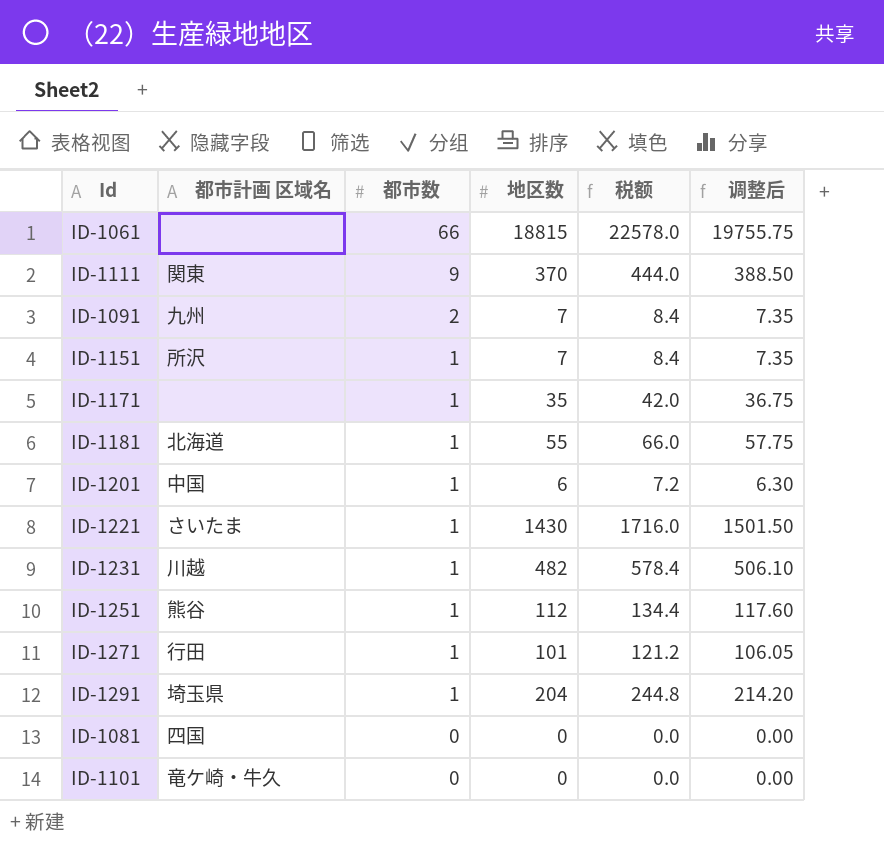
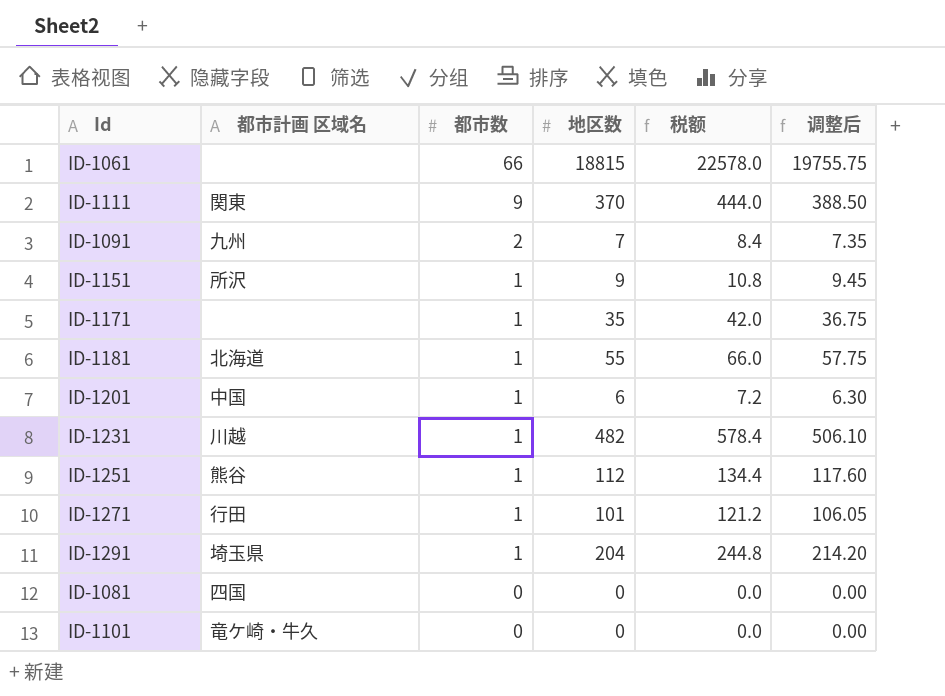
row ID-1221: さいたま | 1 | 1430 | 1716.0 | 1501.50 -> none
ID-1151 | 地区数: 7 -> 9
ID-1151 | 税额: 8.4 -> 10.8
ID-1151 | 调整后: 7.35 -> 9.45

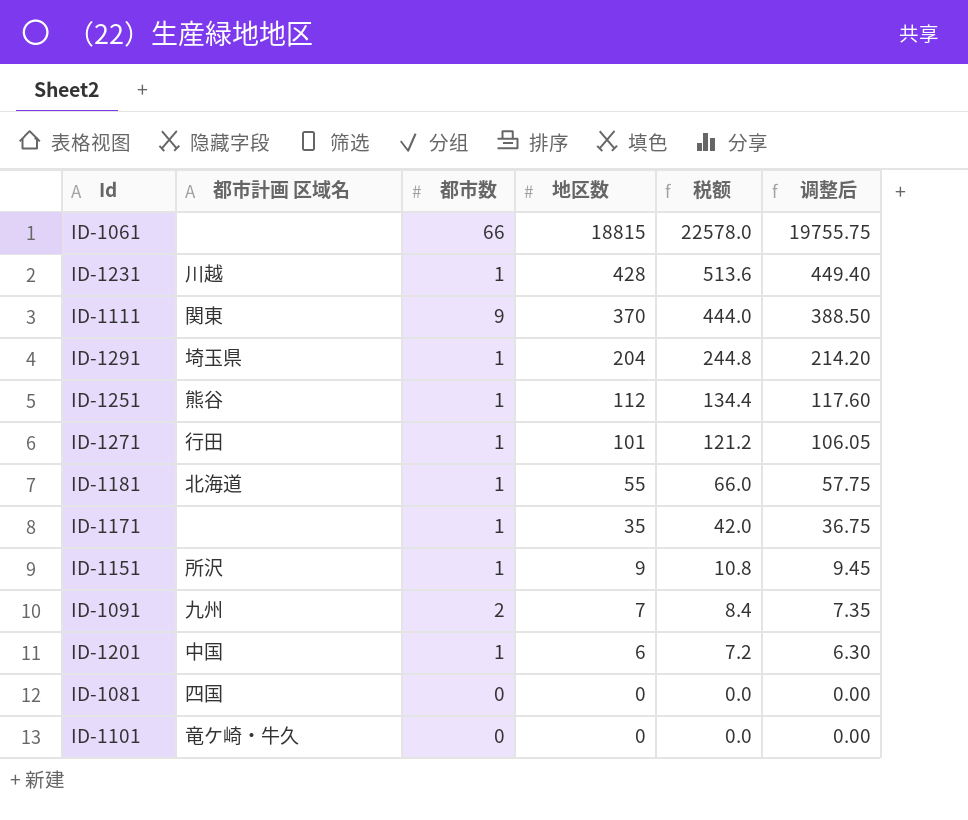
row order: 都市数 descending -> 地区数 descending
ID-1231 | 地区数: 482 -> 428
ID-1231 | 税额: 578.4 -> 513.6
ID-1231 | 调整后: 506.10 -> 449.40

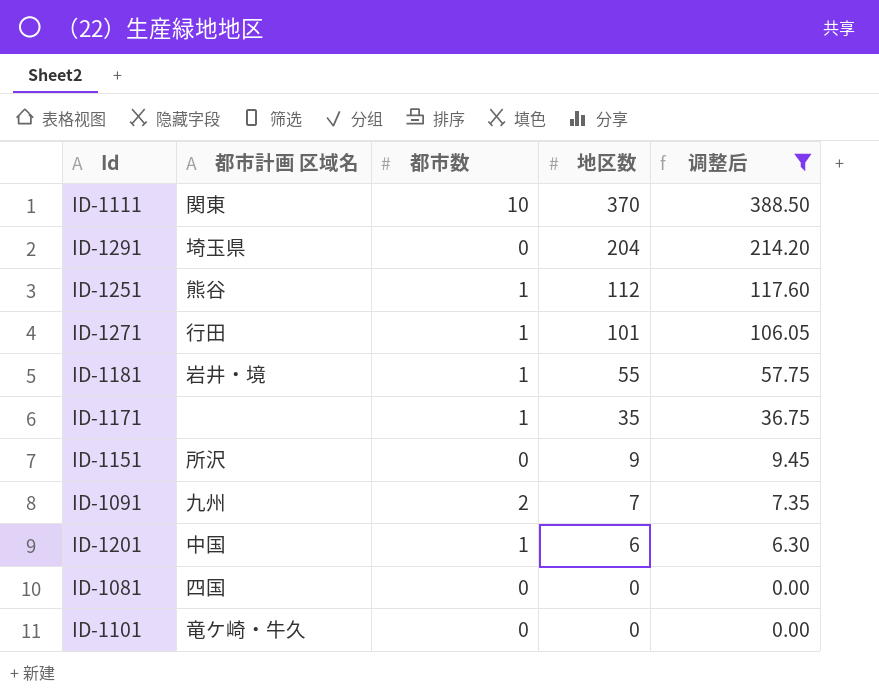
filter: none -> 调整后 <= 388.50
column 税额 | formula: [地区数] * 1.2 -> none
ID-1111 | 都市数: 9 -> 10
ID-1291 | 都市数: 1 -> 0
ID-1181 | 都市計画 区域名: 北海道 -> 岩井・境
ID-1151 | 都市数: 1 -> 0

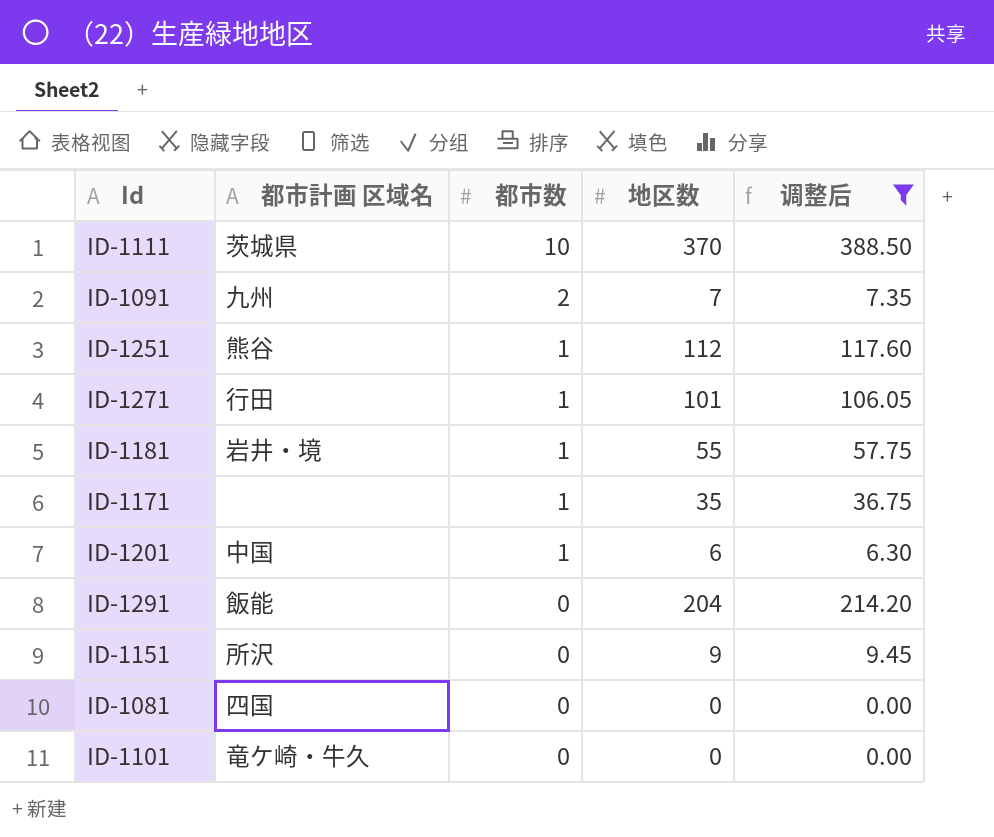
row order: 地区数 descending -> 都市数 descending
ID-1111 | 都市計画 区域名: 関東 -> 茨城県
ID-1291 | 都市計画 区域名: 埼玉県 -> 飯能

